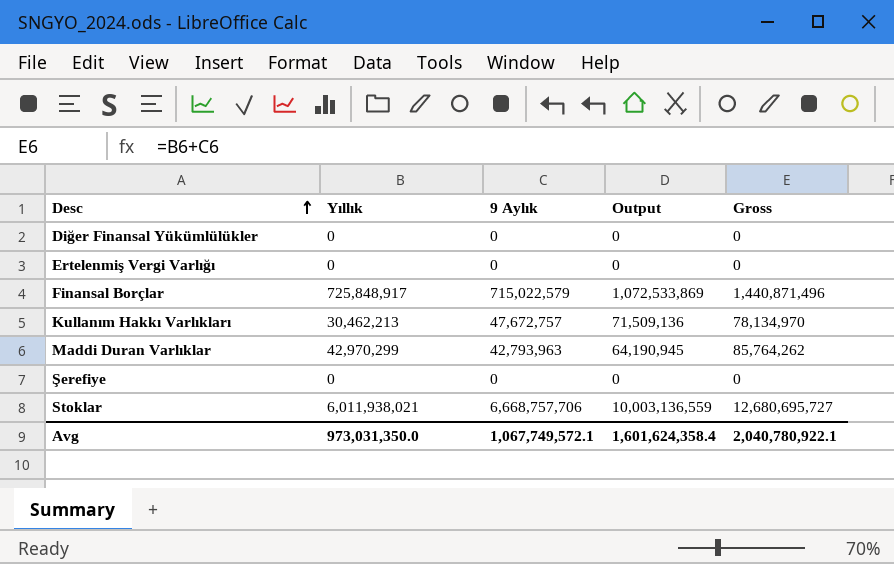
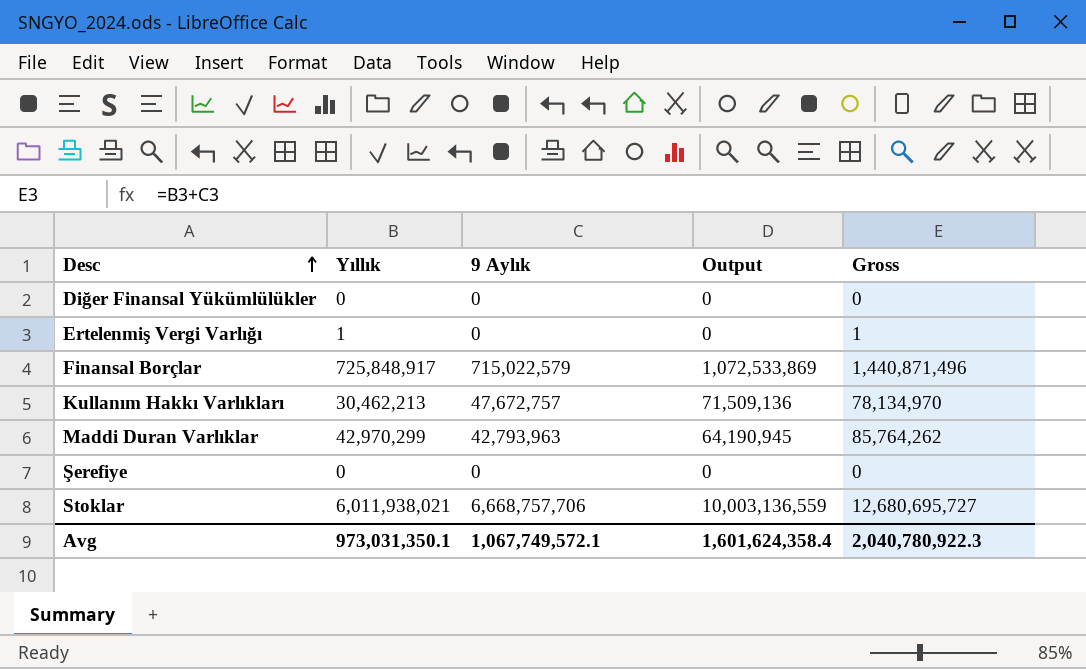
Ertelenmiş Vergi Varlığı | Yıllık: 0 -> 1
Ertelenmiş Vergi Varlığı | Gross: 0 -> 1
Avg | Yıllık: 973,031,350.0 -> 973,031,350.1
Avg | Gross: 2,040,780,922.1 -> 2,040,780,922.3

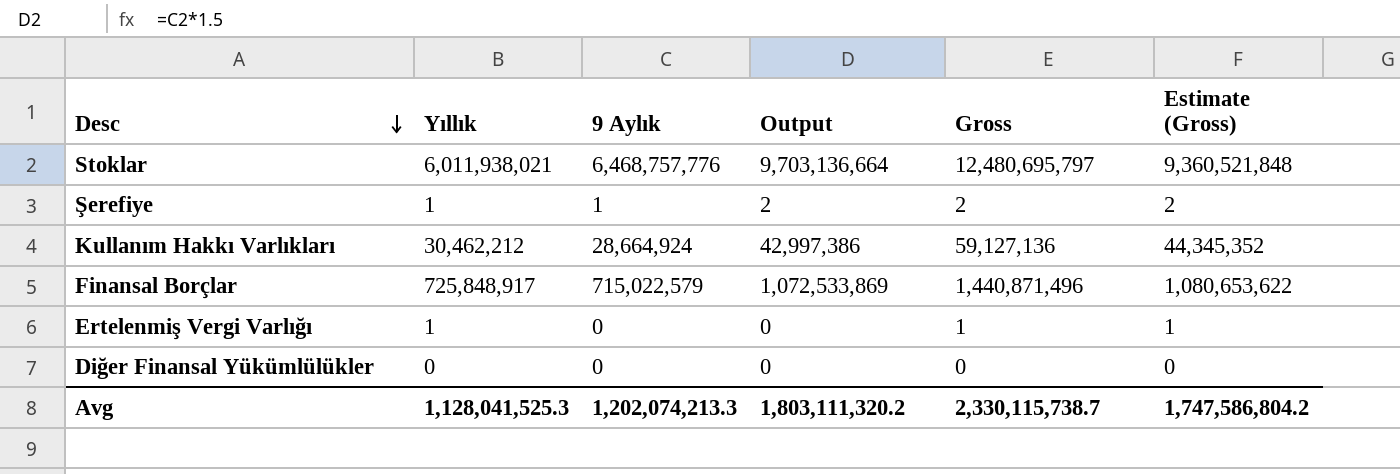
row order: Desc ascending -> Desc descending
column Estimate (Gross) | formula: none -> [Gross] * 0.75
row Maddi Duran Varlıklar: 42,970,299 | 42,793,963 | 64,190,945 | 85,764,262 -> none
Stoklar | 9 Aylık: 6,668,757,706 -> 6,468,757,776
Stoklar | Output: 10,003,136,559 -> 9,703,136,664
Stoklar | Gross: 12,680,695,727 -> 12,480,695,797
Şerefiye | Yıllık: 0 -> 1
Şerefiye | 9 Aylık: 0 -> 1
Şerefiye | Output: 0 -> 2
Şerefiye | Gross: 0 -> 2
Kullanım Hakkı Varlıkları | Yıllık: 30,462,213 -> 30,462,212
Kullanım Hakkı Varlıkları | 9 Aylık: 47,672,757 -> 28,664,924
Kullanım Hakkı Varlıkları | Output: 71,509,136 -> 42,997,386
Kullanım Hakkı Varlıkları | Gross: 78,134,970 -> 59,127,136
Avg | Yıllık: 973,031,350.1 -> 1,128,041,525.3
Avg | 9 Aylık: 1,067,749,572.1 -> 1,202,074,213.3
Avg | Output: 1,601,624,358.4 -> 1,803,111,320.2
Avg | Gross: 2,040,780,922.3 -> 2,330,115,738.7

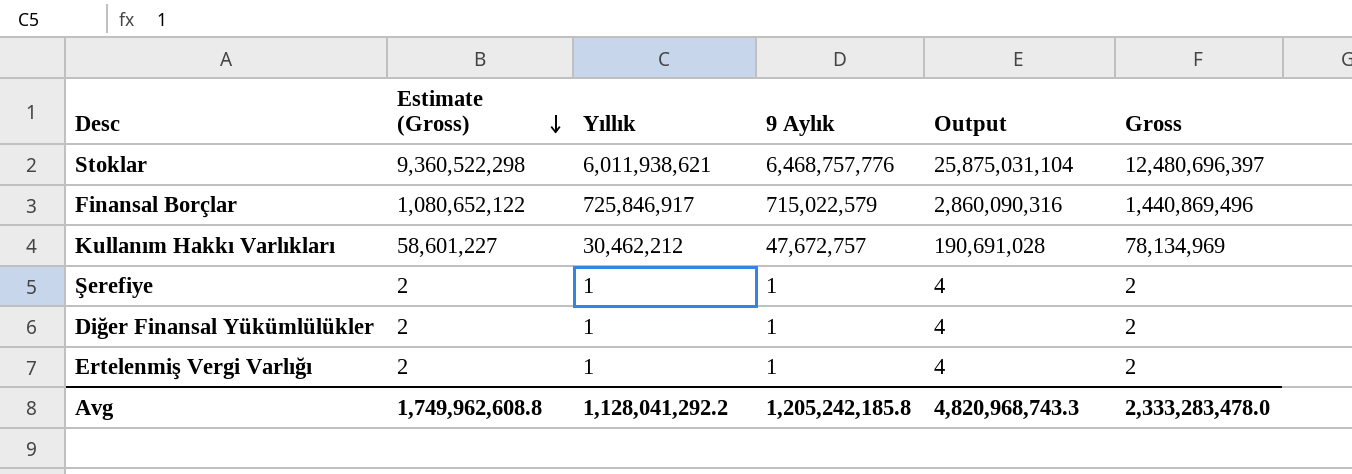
row order: Desc descending -> Estimate (Gross) descending
column Estimate (Gross) | position: 6 -> 2
column Output | formula: [9 Aylık] * 1.5 -> [9 Aylık] * 4
Stoklar | Estimate (Gross): 9,360,521,848 -> 9,360,522,298
Stoklar | Yıllık: 6,011,938,021 -> 6,011,938,621
Stoklar | Gross: 12,480,695,797 -> 12,480,696,397
Finansal Borçlar | Estimate (Gross): 1,080,653,622 -> 1,080,652,122
Finansal Borçlar | Yıllık: 725,848,917 -> 725,846,917
Finansal Borçlar | Gross: 1,440,871,496 -> 1,440,869,496
Kullanım Hakkı Varlıkları | Estimate (Gross): 44,345,352 -> 58,601,227
Kullanım Hakkı Varlıkları | 9 Aylık: 28,664,924 -> 47,672,757
Kullanım Hakkı Varlıkları | Gross: 59,127,136 -> 78,134,969
Diğer Finansal Yükümlülükler | Estimate (Gross): 0 -> 2
Diğer Finansal Yükümlülükler | Yıllık: 0 -> 1
Diğer Finansal Yükümlülükler | 9 Aylık: 0 -> 1
Diğer Finansal Yükümlülükler | Gross: 0 -> 2
Ertelenmiş Vergi Varlığı | Estimate (Gross): 1 -> 2
Ertelenmiş Vergi Varlığı | 9 Aylık: 0 -> 1
Ertelenmiş Vergi Varlığı | Gross: 1 -> 2
Avg | Estimate (Gross): 1,747,586,804.2 -> 1,749,962,608.8
Avg | Yıllık: 1,128,041,525.3 -> 1,128,041,292.2
Avg | 9 Aylık: 1,202,074,213.3 -> 1,205,242,185.8
Avg | Output: 1,803,111,320.2 -> 4,820,968,743.3
Avg | Gross: 2,330,115,738.7 -> 2,333,283,478.0

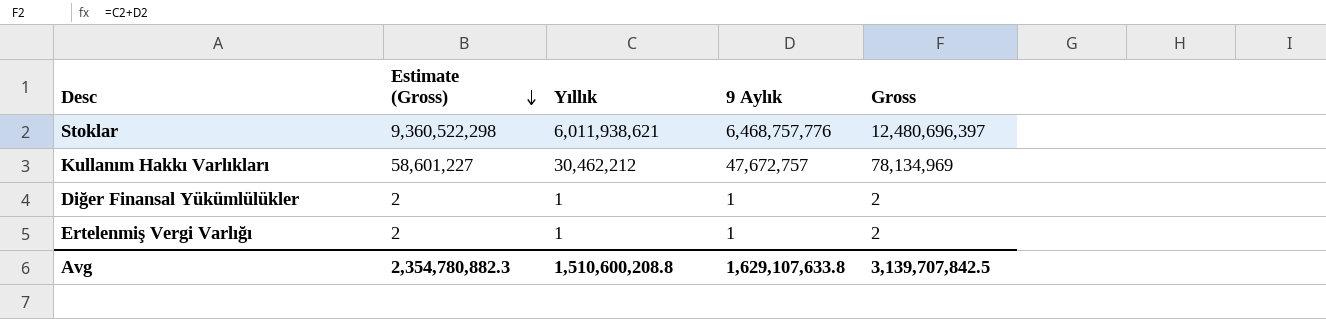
column Output | formula: [9 Aylık] * 4 -> none
row Finansal Borçlar: 1,080,652,122 | 725,846,917 | 715,022,579 | 2,860,090,316 | 1,440,869,496 -> none
row Şerefiye: 2 | 1 | 1 | 4 | 2 -> none
Avg | Estimate (Gross): 1,749,962,608.8 -> 2,354,780,882.3
Avg | Yıllık: 1,128,041,292.2 -> 1,510,600,208.8
Avg | 9 Aylık: 1,205,242,185.8 -> 1,629,107,633.8
Avg | Gross: 2,333,283,478.0 -> 3,139,707,842.5

